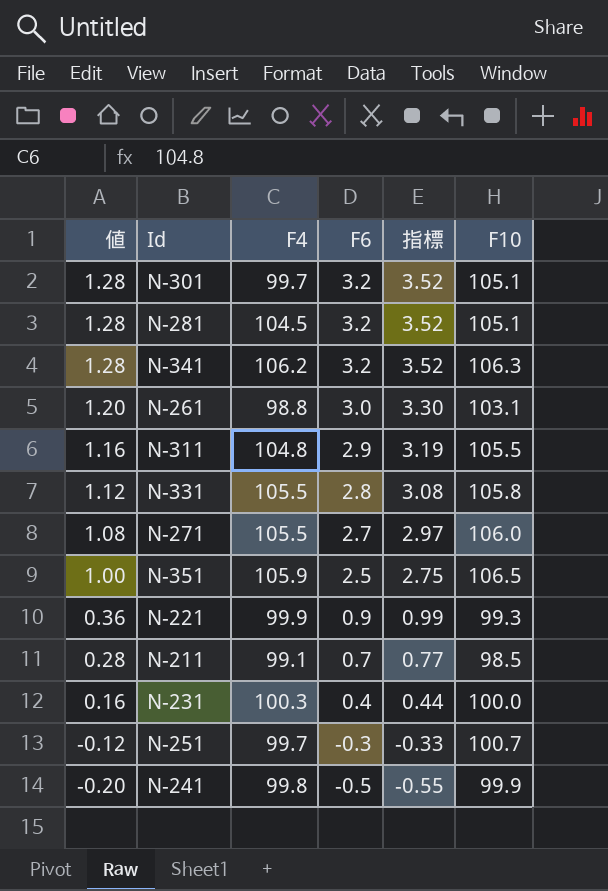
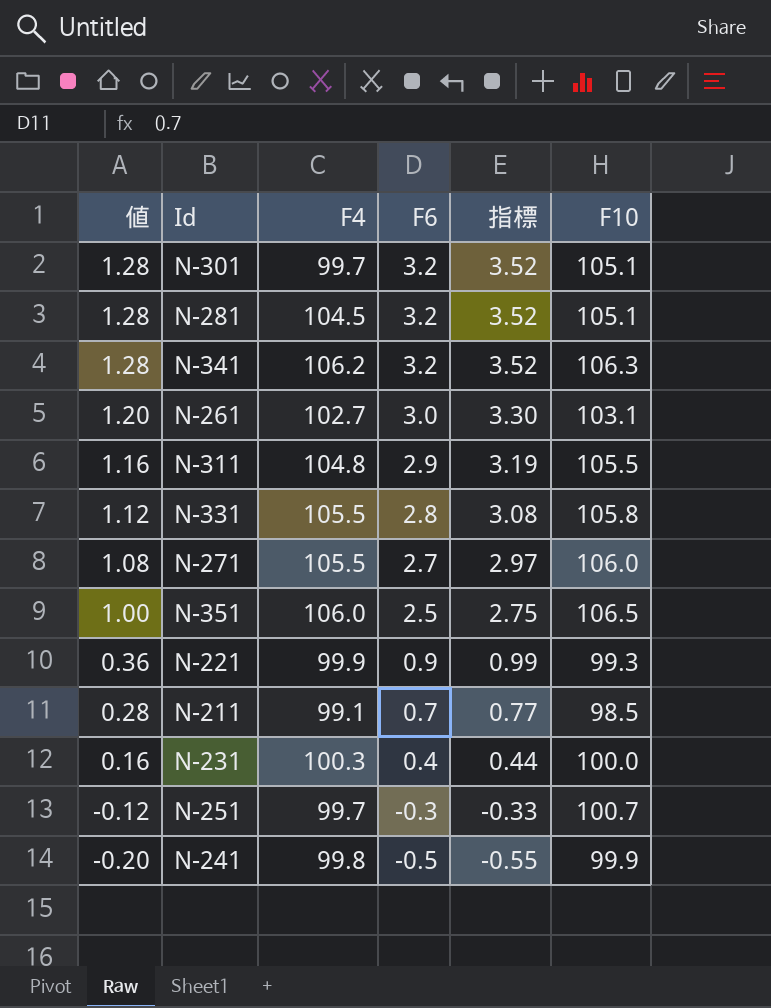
N-261 | F4: 98.8 -> 102.7
N-351 | F4: 105.9 -> 106.0

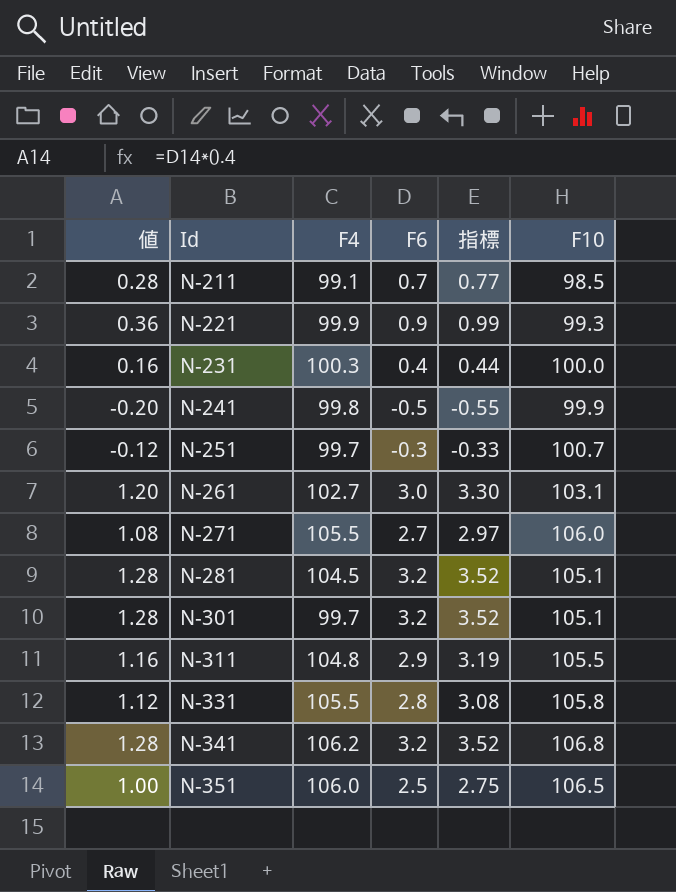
row order: 値 descending -> Id ascending
N-341 | F10: 106.3 -> 106.8

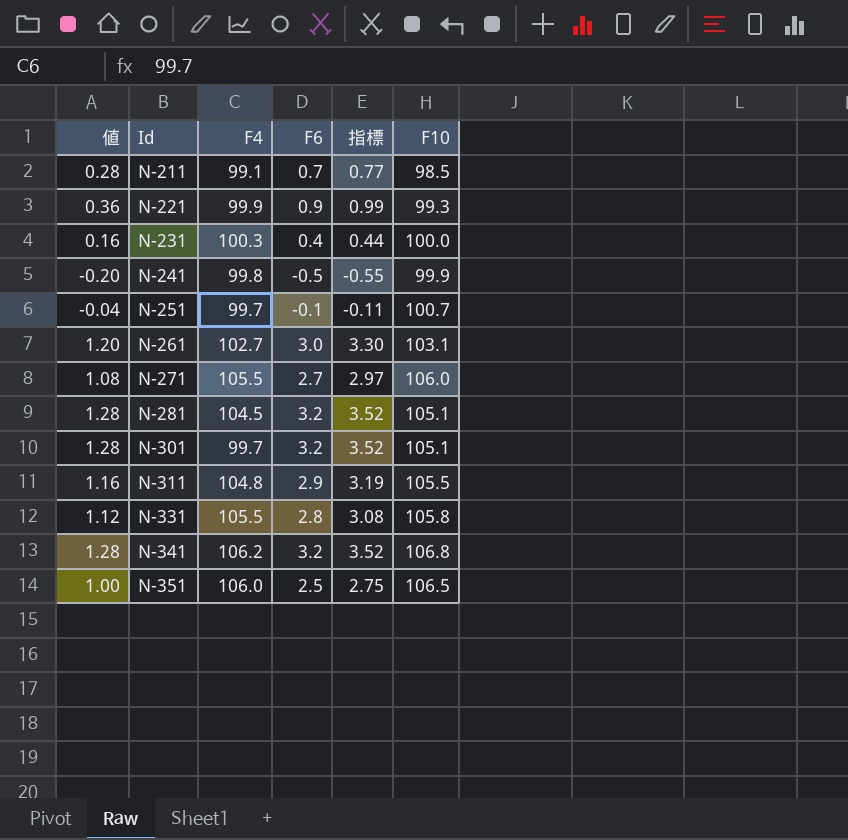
N-251 | 値: -0.12 -> -0.04
N-251 | F6: -0.3 -> -0.1
N-251 | 指標: -0.33 -> -0.11

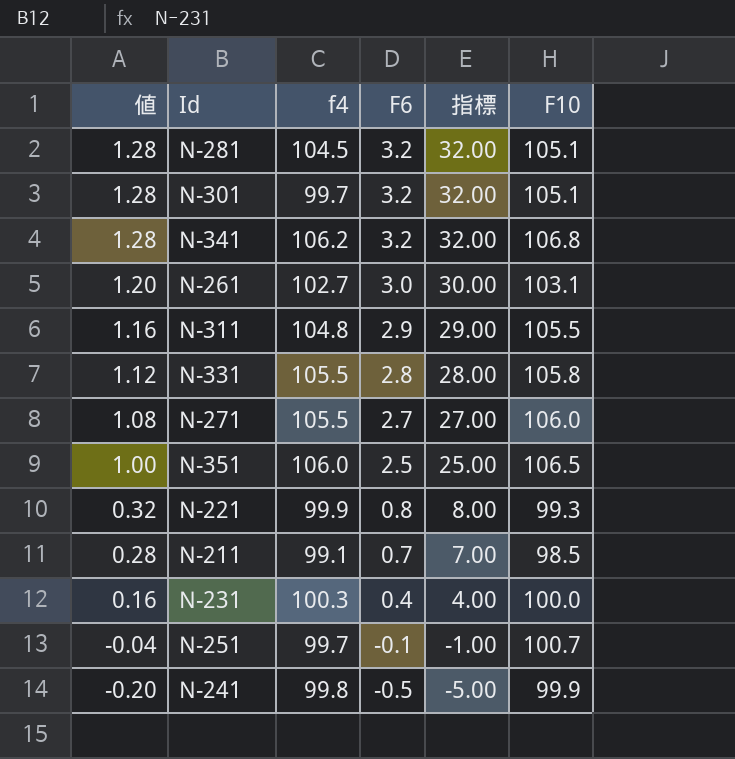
row order: Id ascending -> 値 descending
column name: F4 -> f4
column 指標 | formula: [F6] * 1.1 -> [F6] * 10
N-221 | 値: 0.36 -> 0.32
N-221 | F6: 0.9 -> 0.8

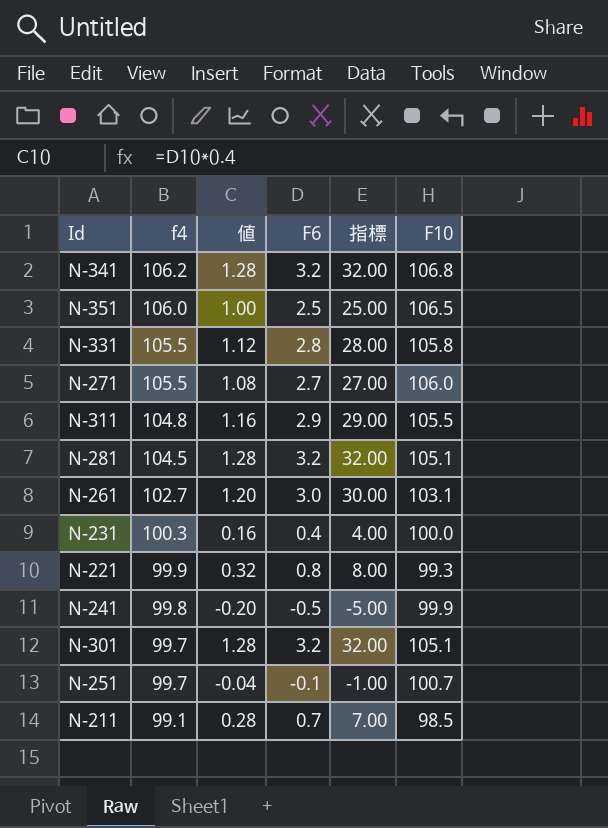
row order: 値 descending -> f4 descending
column 値 | position: 1 -> 3

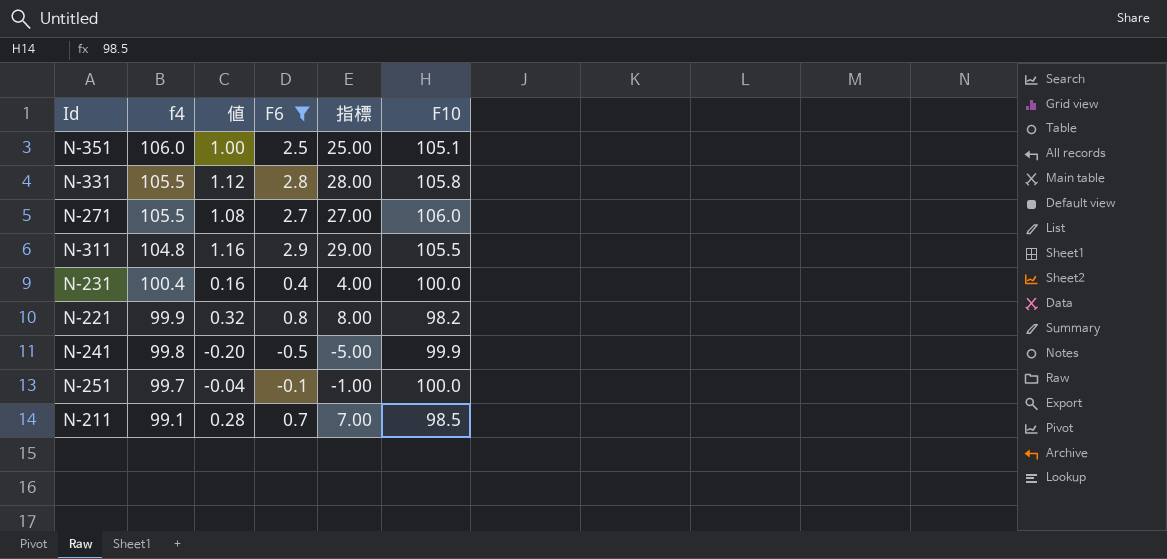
filter: none -> F6 <= 2.9
N-351 | F10: 106.5 -> 105.1
N-231 | f4: 100.3 -> 100.4
N-221 | F10: 99.3 -> 98.2
N-251 | F10: 100.7 -> 100.0

